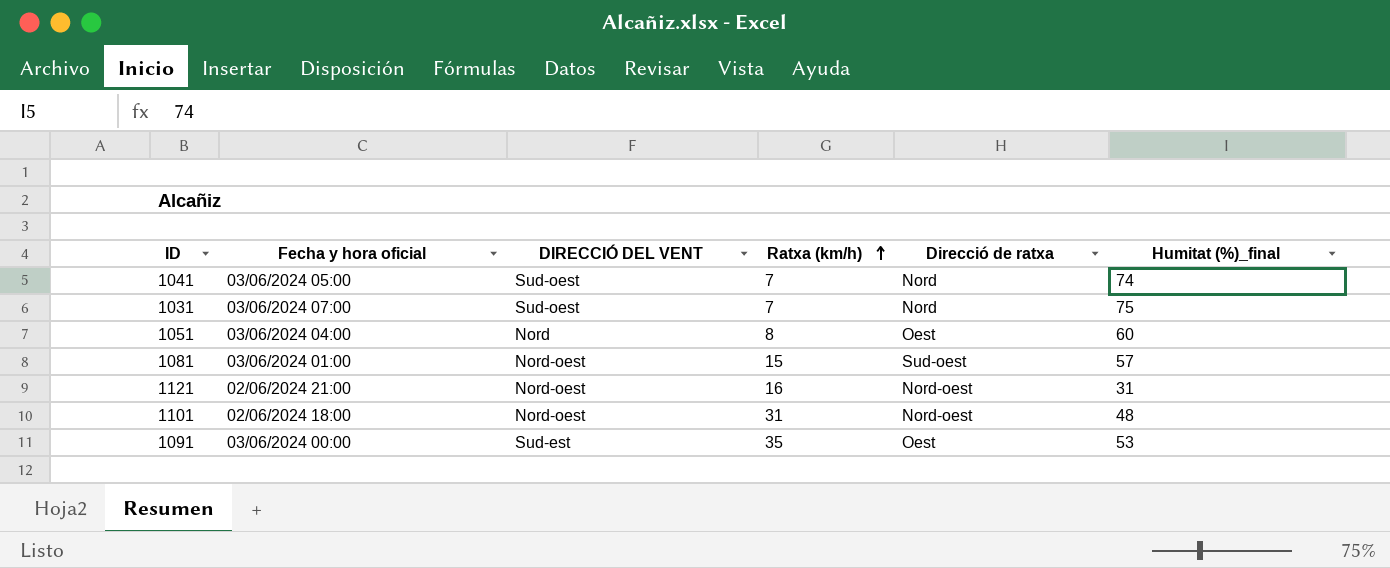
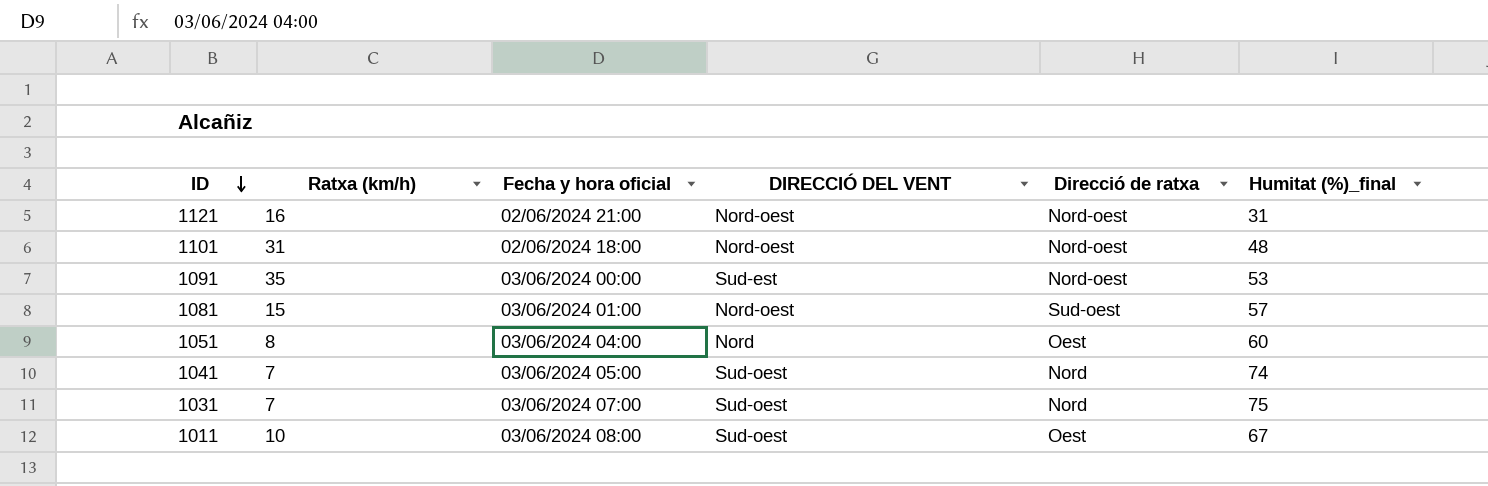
row order: Ratxa (km/h) ascending -> ID descending
column Ratxa (km/h) | position: 4 -> 2
1091 | Direcció de ratxa: Oest -> Nord-oest
row 1011: none -> 10 | 03/06/2024 08:00 | Sud-oest | Oest | 67

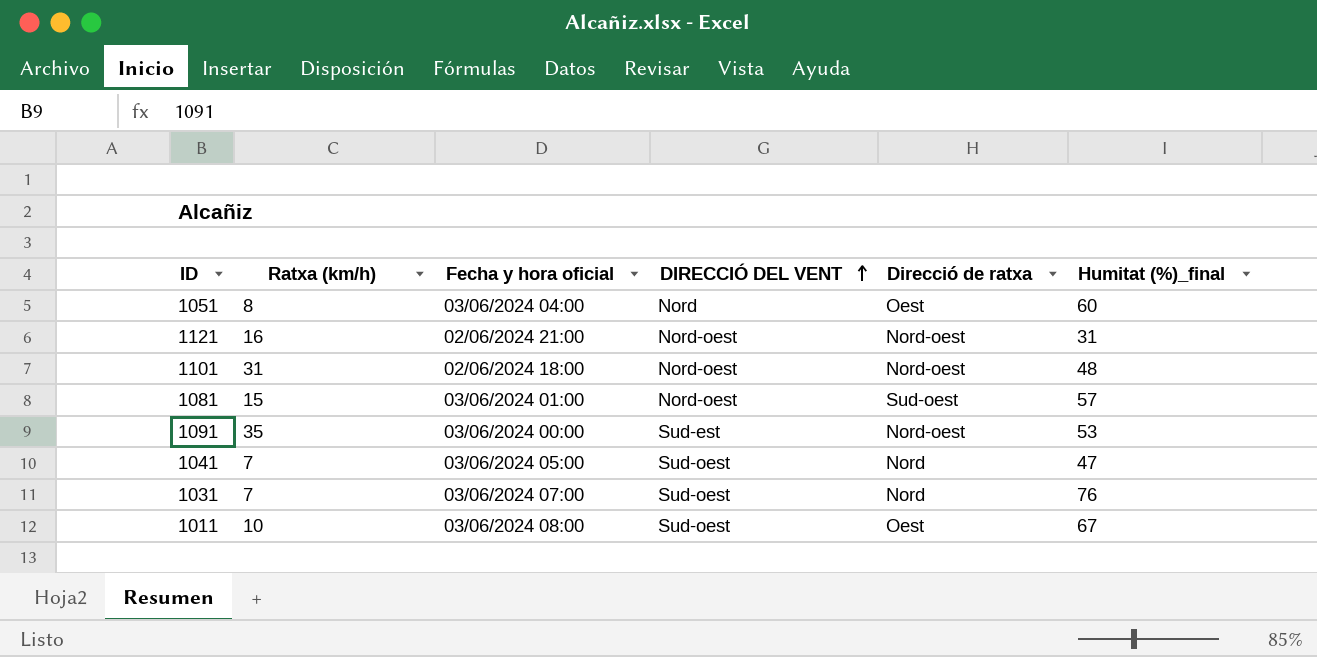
row order: ID descending -> DIRECCIÓ DEL VENT ascending
1041 | Humitat (%)_final: 74 -> 47
1031 | Humitat (%)_final: 75 -> 76

